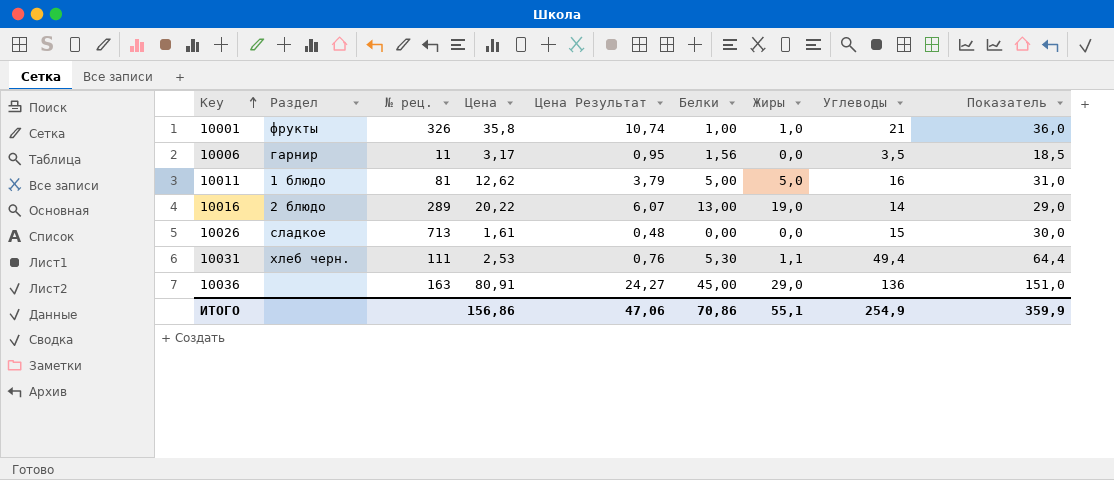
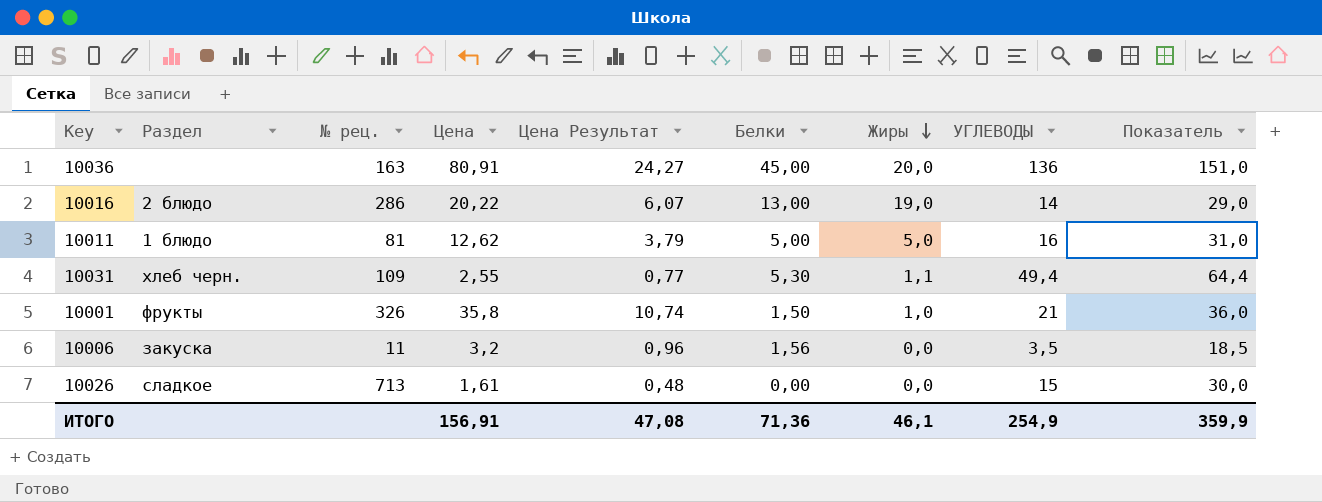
row order: Key ascending -> Жиры descending
column name: Углеводы -> УГЛЕВОДЫ
10036 | Жиры: 29,0 -> 20,0
10016 | № рец.: 289 -> 286
10031 | № рец.: 111 -> 109
10031 | Цена: 2,53 -> 2,55
10031 | Цена Результат: 0,76 -> 0,77
10001 | Белки: 1,00 -> 1,50
10006 | Раздел: гарнир -> закуска
10006 | Цена: 3,17 -> 3,2
10006 | Цена Результат: 0,95 -> 0,96
ИТОГО | Цена: 156,86 -> 156,91
ИТОГО | Цена Результат: 47,06 -> 47,08
ИТОГО | Белки: 70,86 -> 71,36
ИТОГО | Жиры: 55,1 -> 46,1

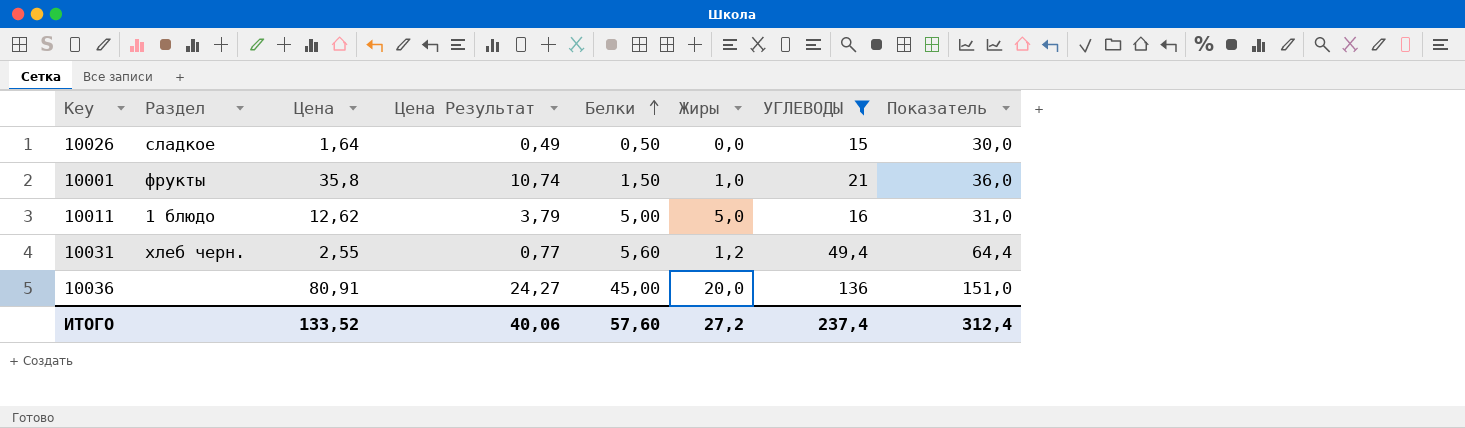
filter: none -> УГЛЕВОДЫ >= 15
row order: Жиры descending -> Белки ascending
column № рец. | position: 3 -> none
10026 | Цена: 1,61 -> 1,64
10026 | Цена Результат: 0,48 -> 0,49
10026 | Белки: 0,00 -> 0,50
10031 | Белки: 5,30 -> 5,60
10031 | Жиры: 1,1 -> 1,2
ИТОГО | Цена: 156,91 -> 133,52
ИТОГО | Цена Результат: 47,08 -> 40,06
ИТОГО | Белки: 71,36 -> 57,60
ИТОГО | Жиры: 46,1 -> 27,2
ИТОГО | УГЛЕВОДЫ: 254,9 -> 237,4
ИТОГО | Показатель: 359,9 -> 312,4

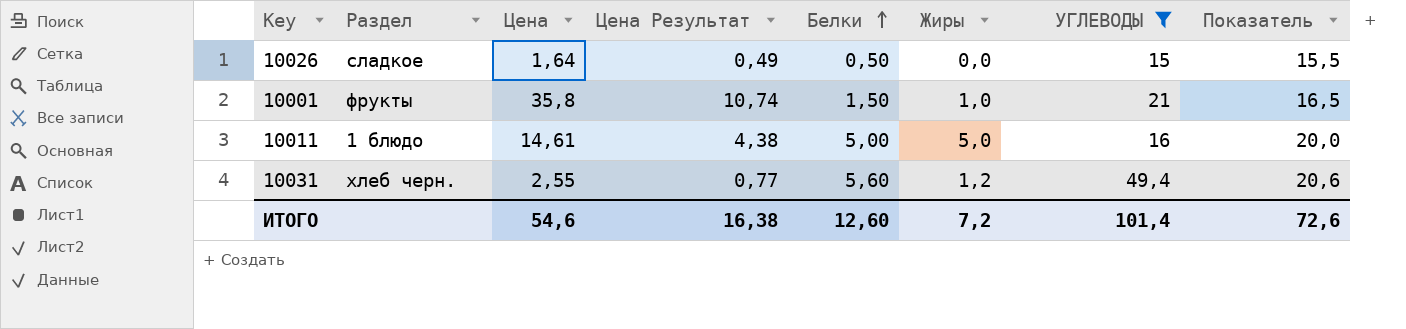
column Показатель | formula: [УГЛЕВОДЫ] + 15 -> [Белки] + 15
row 10036: none | 80,91 | 24,27 | 45,00 | 20,0 | 136 | 151,0 -> none
10011 | Цена: 12,62 -> 14,61
10011 | Цена Результат: 3,79 -> 4,38
ИТОГО | Цена: 133,52 -> 54,6
ИТОГО | Цена Результат: 40,06 -> 16,38
ИТОГО | Белки: 57,60 -> 12,60
ИТОГО | Жиры: 27,2 -> 7,2
ИТОГО | УГЛЕВОДЫ: 237,4 -> 101,4
ИТОГО | Показатель: 312,4 -> 72,6

